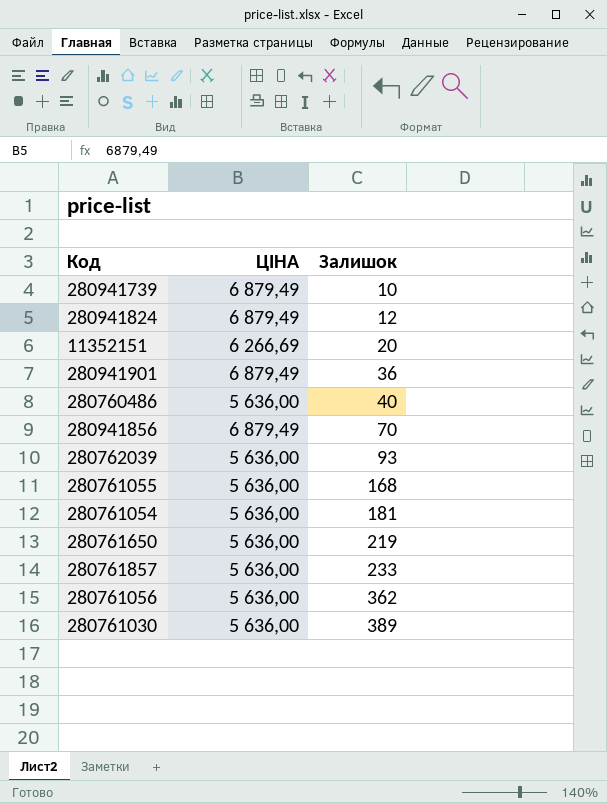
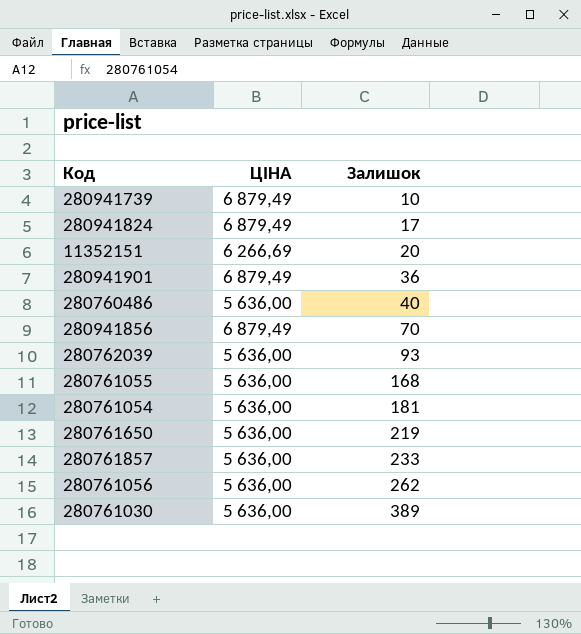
280941824 | Залишок: 12 -> 17
280761056 | Залишок: 362 -> 262

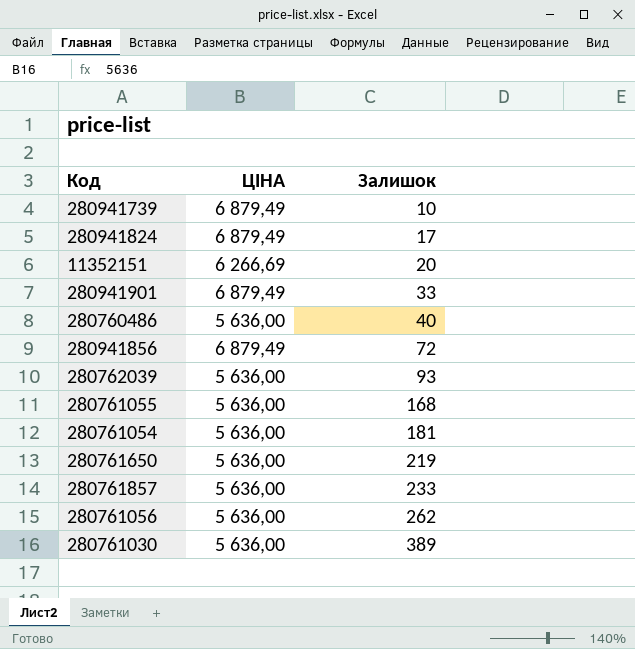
280941901 | Залишок: 36 -> 33
280941856 | Залишок: 70 -> 72

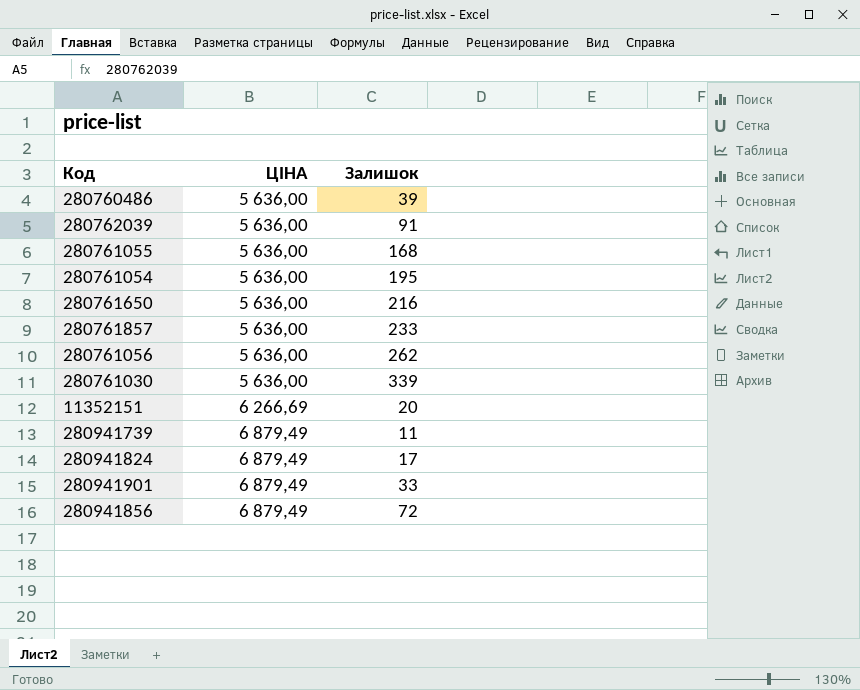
row order: Залишок ascending -> ЦІНА ascending
280760486 | Залишок: 40 -> 39
280762039 | Залишок: 93 -> 91
280761054 | Залишок: 181 -> 195
280761650 | Залишок: 219 -> 216
280761030 | Залишок: 389 -> 339
280941739 | Залишок: 10 -> 11

